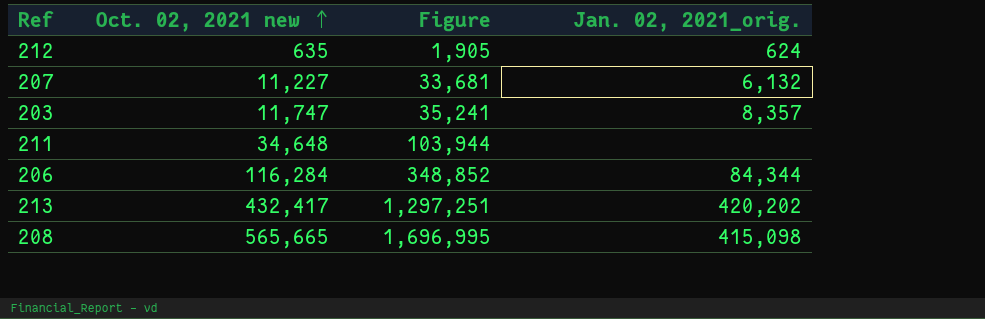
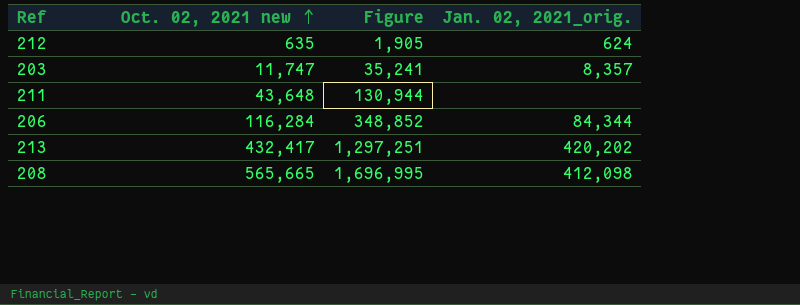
row 207: 11,227 | 33,681 | 6,132 -> none
211 | Oct. 02, 2021 new: 34,648 -> 43,648
211 | Figure: 103,944 -> 130,944
208 | Jan. 02, 2021_orig.: 415,098 -> 412,098

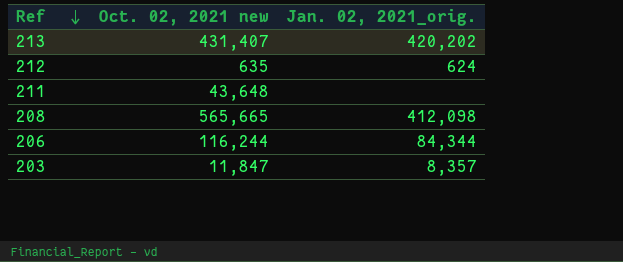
row order: Oct. 02, 2021 new ascending -> Ref descending
column Figure | formula: [Oct. 02, 2021 new] * 3 -> none
213 | Oct. 02, 2021 new: 432,417 -> 431,407
206 | Oct. 02, 2021 new: 116,284 -> 116,244
203 | Oct. 02, 2021 new: 11,747 -> 11,847

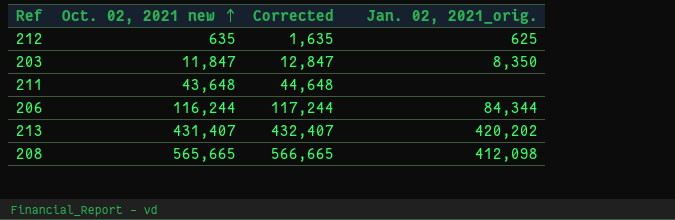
row order: Ref descending -> Oct. 02, 2021 new ascending
column Corrected | formula: none -> [Oct. 02, 2021 new] + 1000
212 | Jan. 02, 2021_orig.: 624 -> 625
203 | Jan. 02, 2021_orig.: 8,357 -> 8,350

